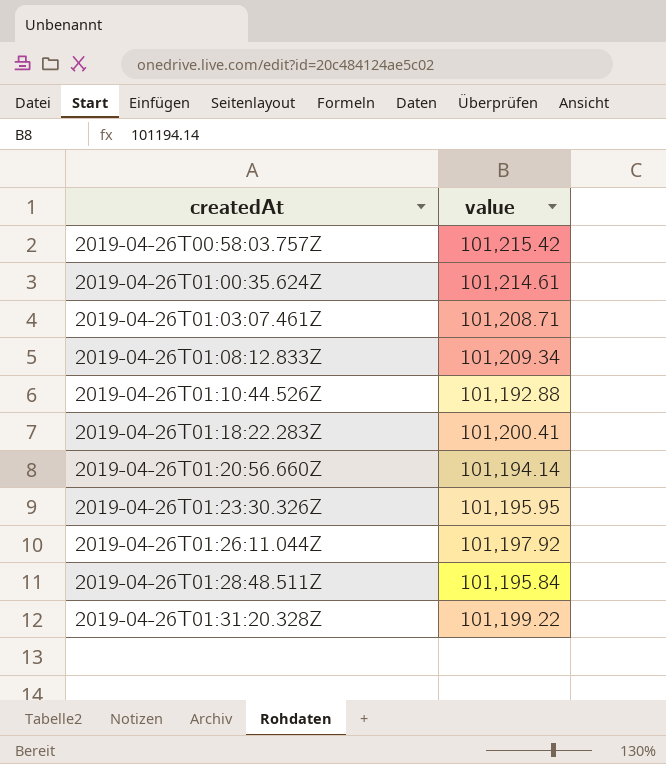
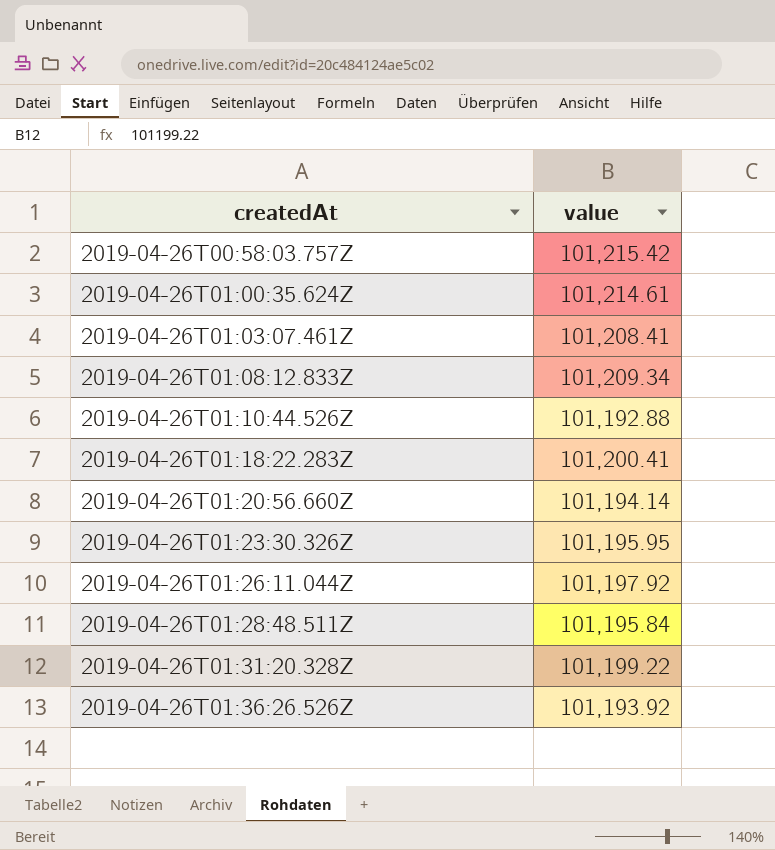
2019-04-26T01:03:07.461Z | value: 101,208.71 -> 101,208.41
row 2019-04-26T01:36:26.526Z: none -> 101,193.92

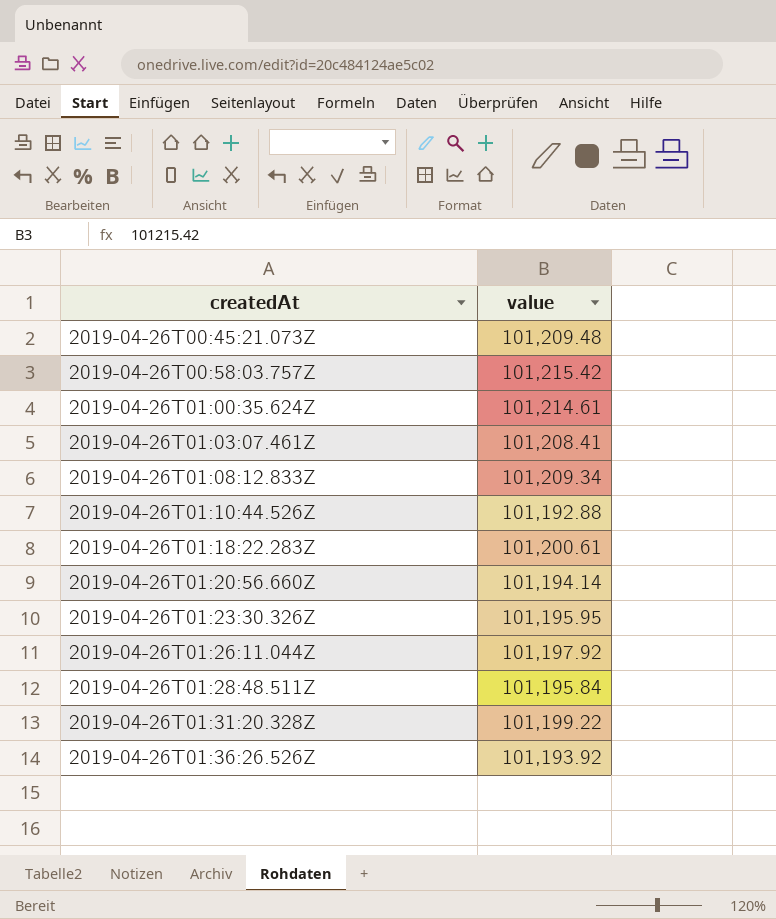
row 2019-04-26T00:45:21.073Z: none -> 101,209.48
2019-04-26T01:18:22.283Z | value: 101,200.41 -> 101,200.61

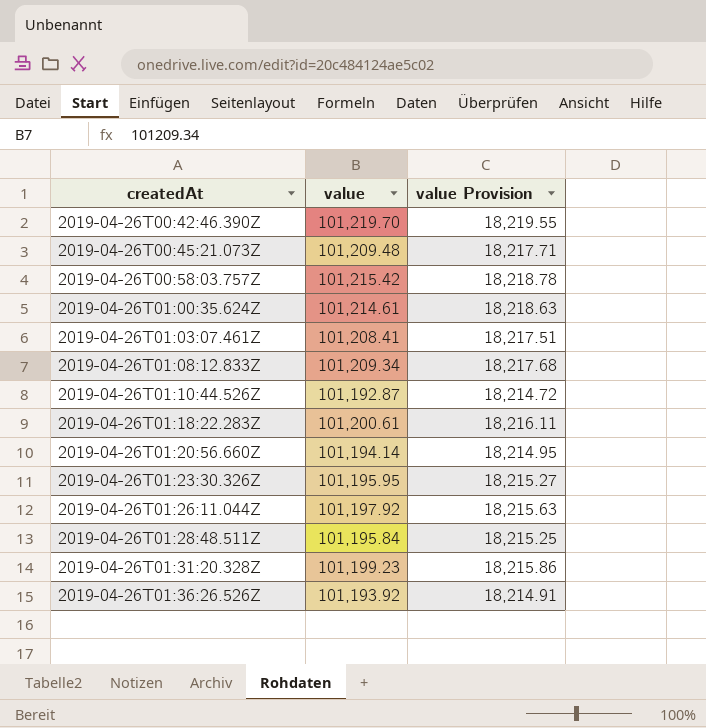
column value Provision | formula: none -> [value] * 0.18
row 2019-04-26T00:42:46.390Z: none -> 101,219.70 | 18,219.55
2019-04-26T01:10:44.526Z | value: 101,192.88 -> 101,192.87
2019-04-26T01:31:20.328Z | value: 101,199.22 -> 101,199.23

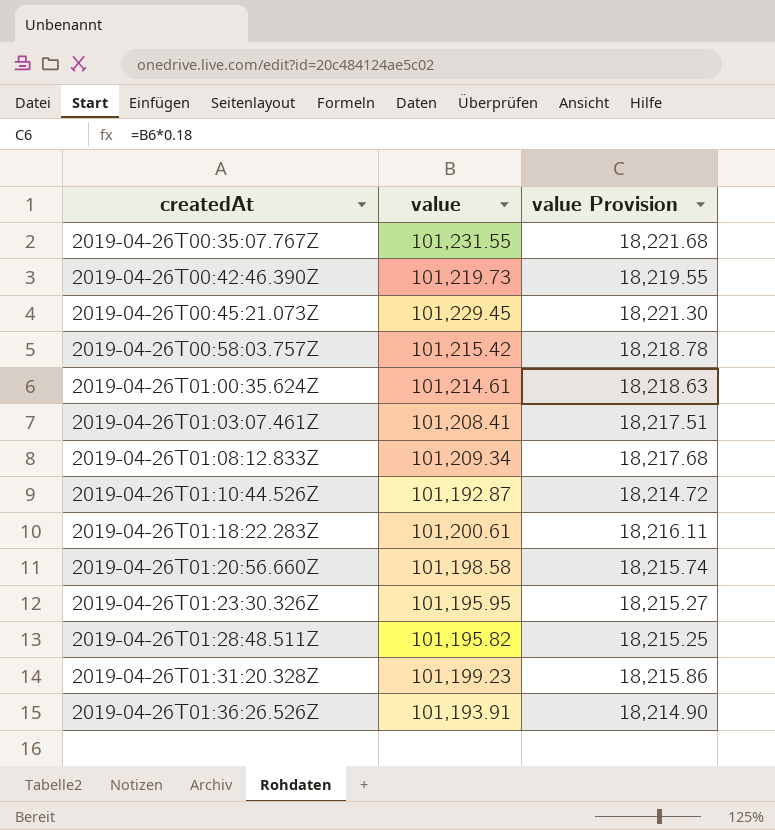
row 2019-04-26T01:26:11.044Z: 101,197.92 | 18,215.63 -> none
row 2019-04-26T00:35:07.767Z: none -> 101,231.55 | 18,221.68
2019-04-26T00:42:46.390Z | value: 101,219.70 -> 101,219.73
2019-04-26T00:45:21.073Z | value: 101,209.48 -> 101,229.45
2019-04-26T00:45:21.073Z | value Provision: 18,217.71 -> 18,221.30
2019-04-26T01:20:56.660Z | value: 101,194.14 -> 101,198.58
2019-04-26T01:20:56.660Z | value Provision: 18,214.95 -> 18,215.74
2019-04-26T01:28:48.511Z | value: 101,195.84 -> 101,195.82
2019-04-26T01:36:26.526Z | value: 101,193.92 -> 101,193.91
2019-04-26T01:36:26.526Z | value Provision: 18,214.91 -> 18,214.90

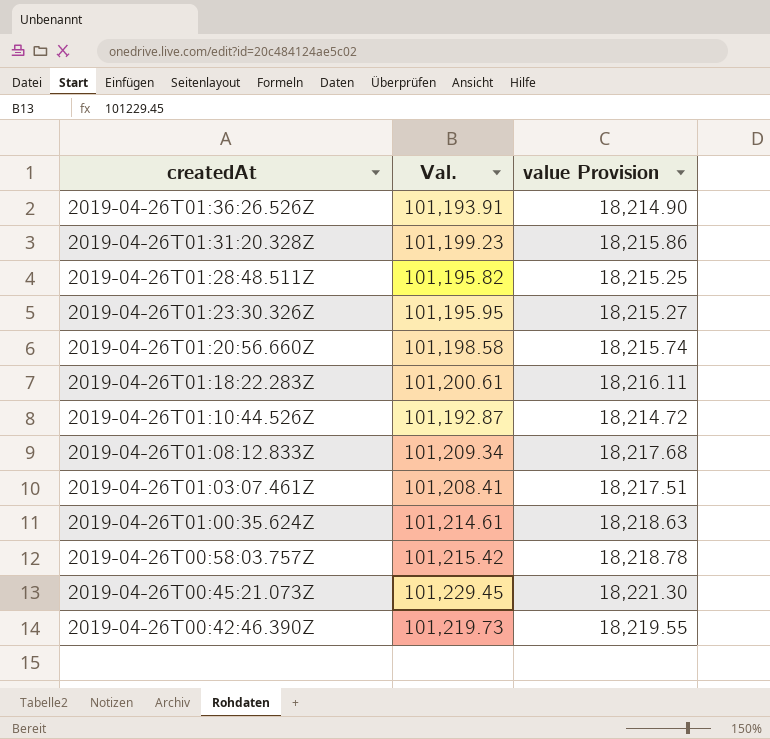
row order: createdAt ascending -> createdAt descending
column name: value -> Val.
row 2019-04-26T00:35:07.767Z: 101,231.55 | 18,221.68 -> none

